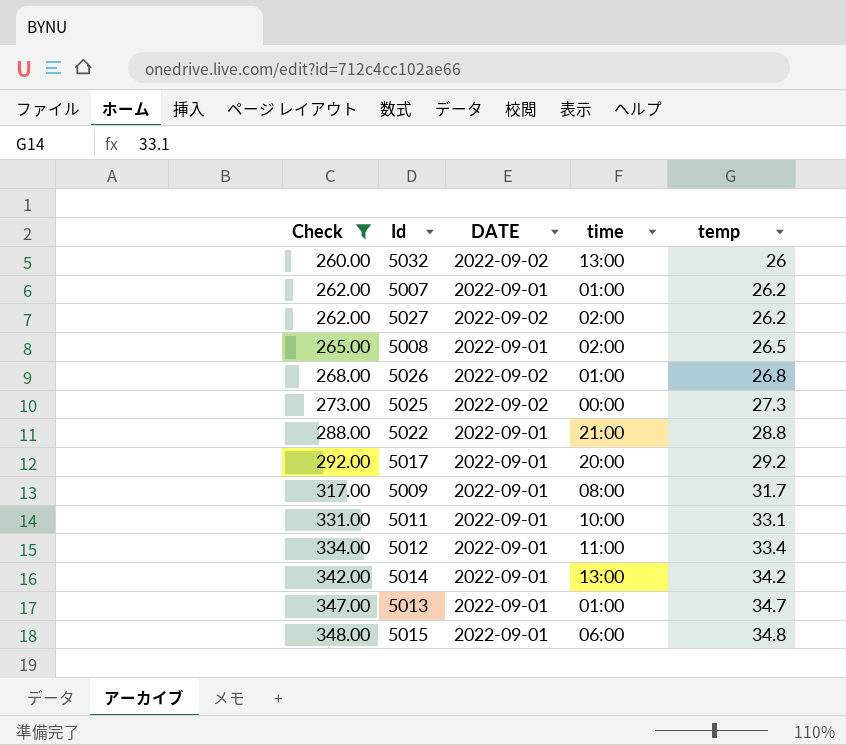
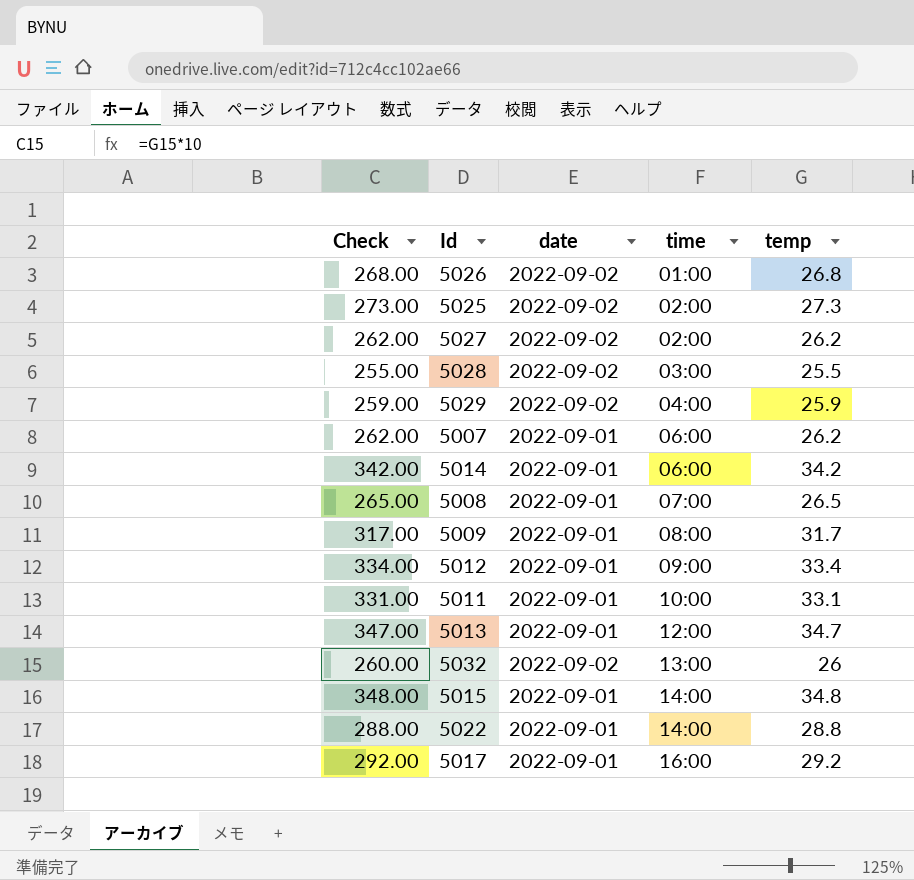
filter: Check >= 260.00 -> none
row order: Check ascending -> time ascending
column name: DATE -> date
5025 | time: 00:00 -> 02:00
5007 | time: 01:00 -> 06:00
5014 | time: 13:00 -> 06:00
5008 | time: 02:00 -> 07:00
5012 | time: 11:00 -> 09:00
5013 | time: 01:00 -> 12:00
5015 | time: 06:00 -> 14:00
5022 | time: 21:00 -> 14:00
5017 | time: 20:00 -> 16:00

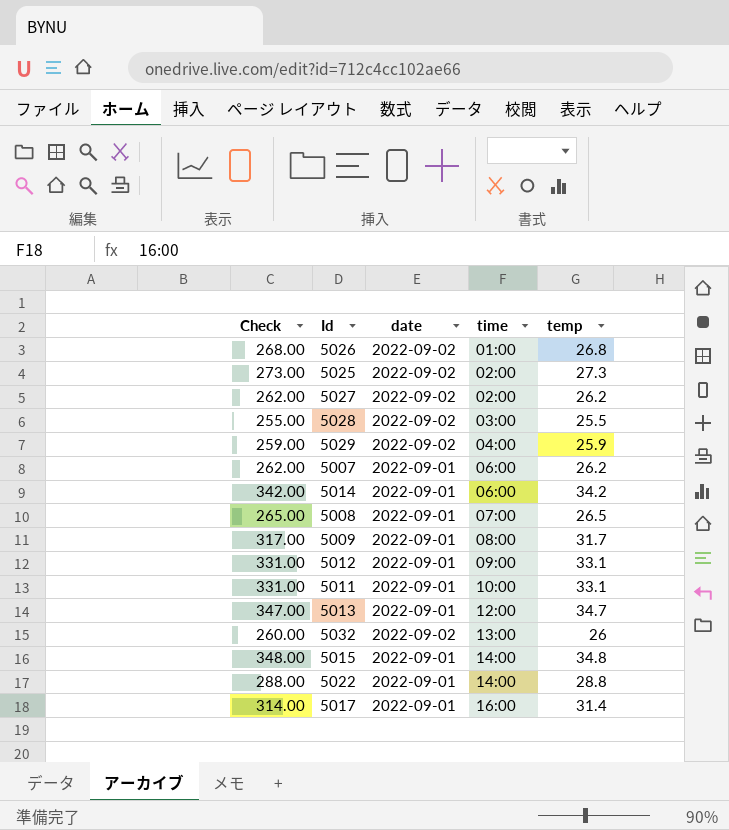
5012 | Check: 334.00 -> 331.00
5012 | temp: 33.4 -> 33.1
5017 | Check: 292.00 -> 314.00
5017 | temp: 29.2 -> 31.4

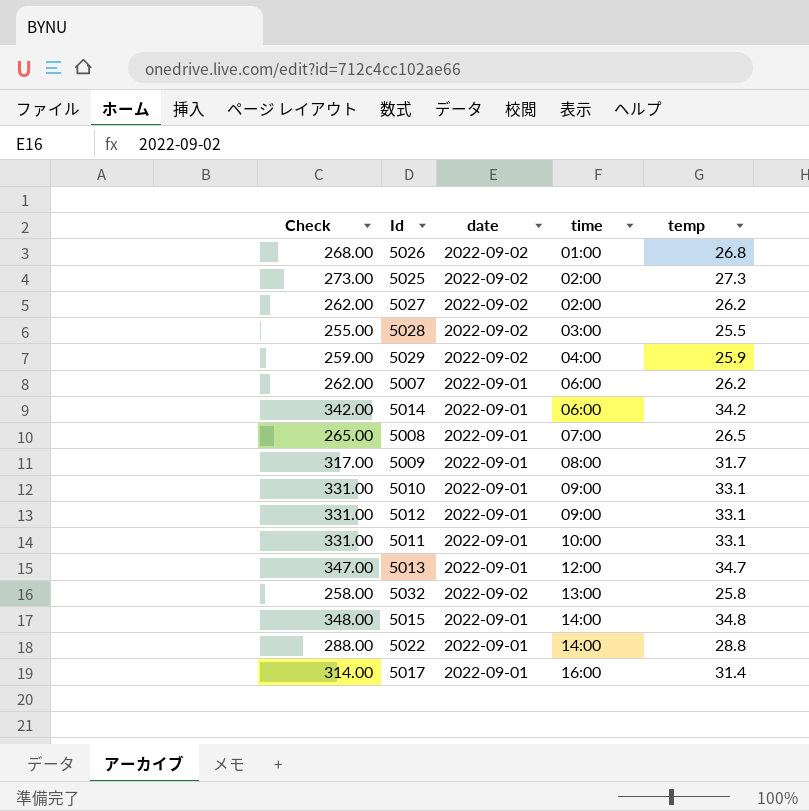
row 5010: none -> 331.00 | 2022-09-01 | 09:00 | 33.1
5032 | Check: 260.00 -> 258.00
5032 | temp: 26 -> 25.8

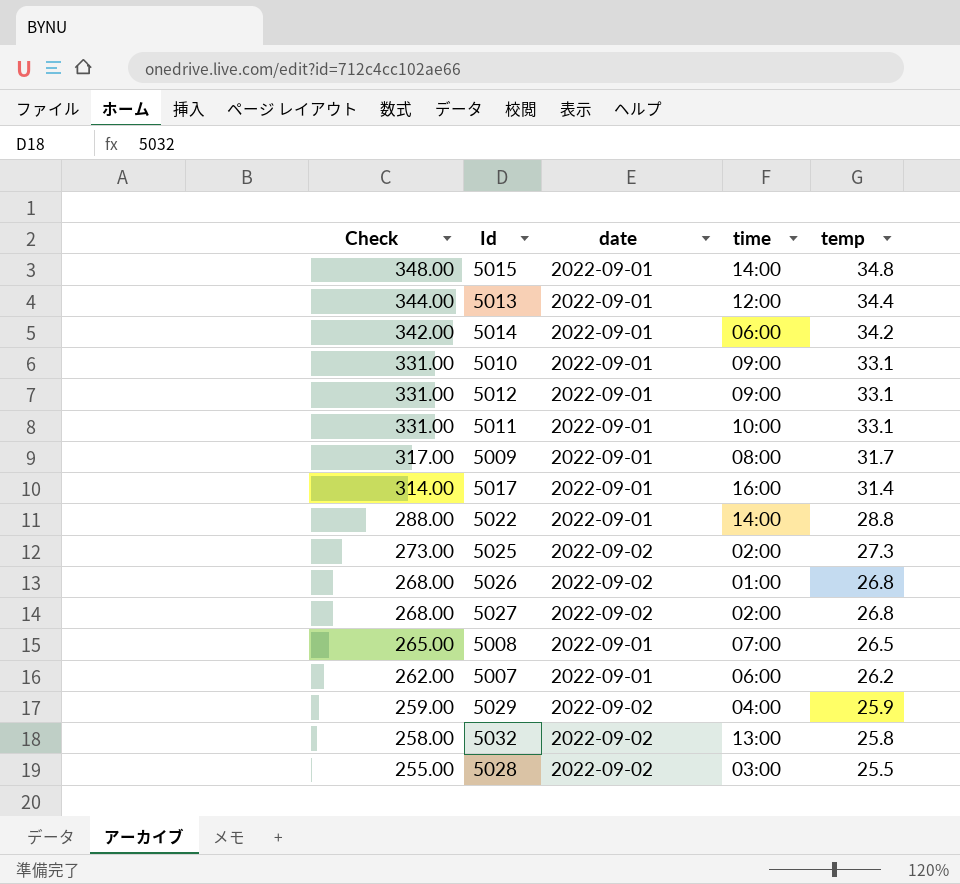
row order: time ascending -> Check descending
5013 | Check: 347.00 -> 344.00
5013 | temp: 34.7 -> 34.4
5027 | Check: 262.00 -> 268.00
5027 | temp: 26.2 -> 26.8

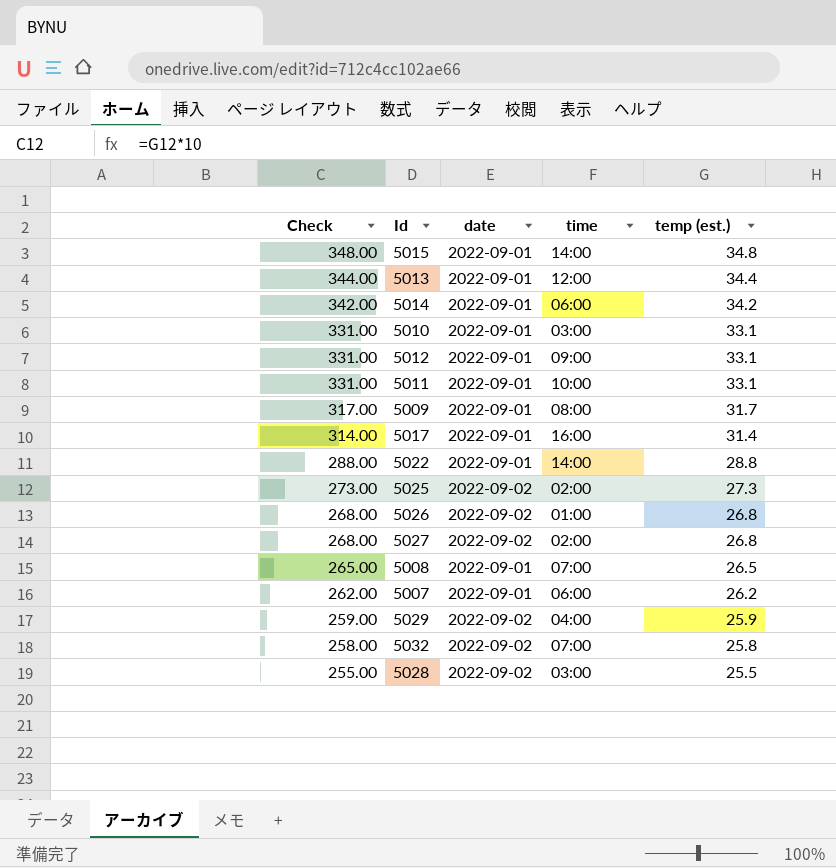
column name: temp -> temp (est.)
5010 | time: 09:00 -> 03:00
5032 | time: 13:00 -> 07:00

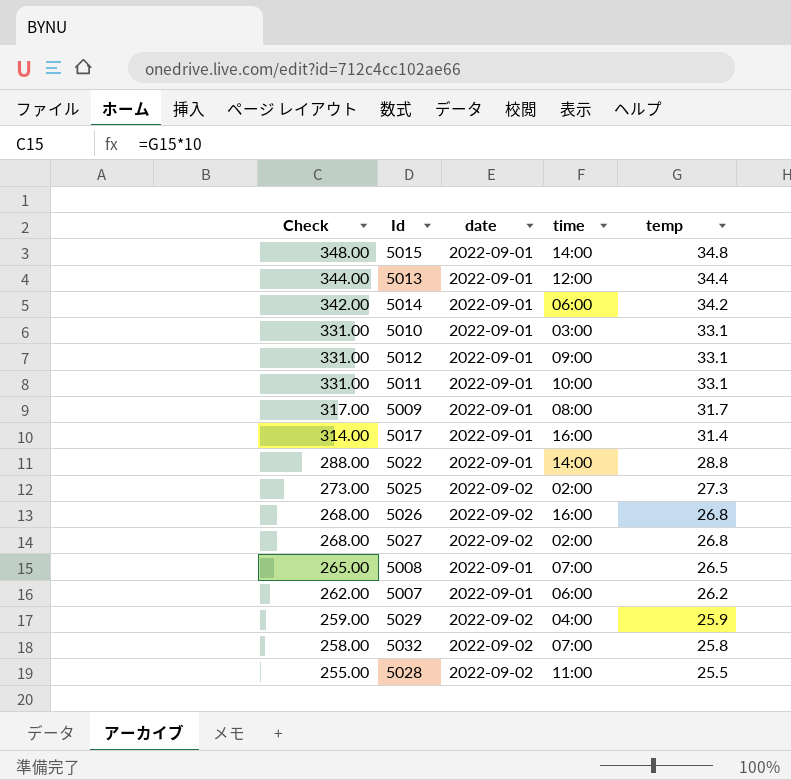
column name: temp (est.) -> temp
5026 | time: 01:00 -> 16:00
5028 | time: 03:00 -> 11:00

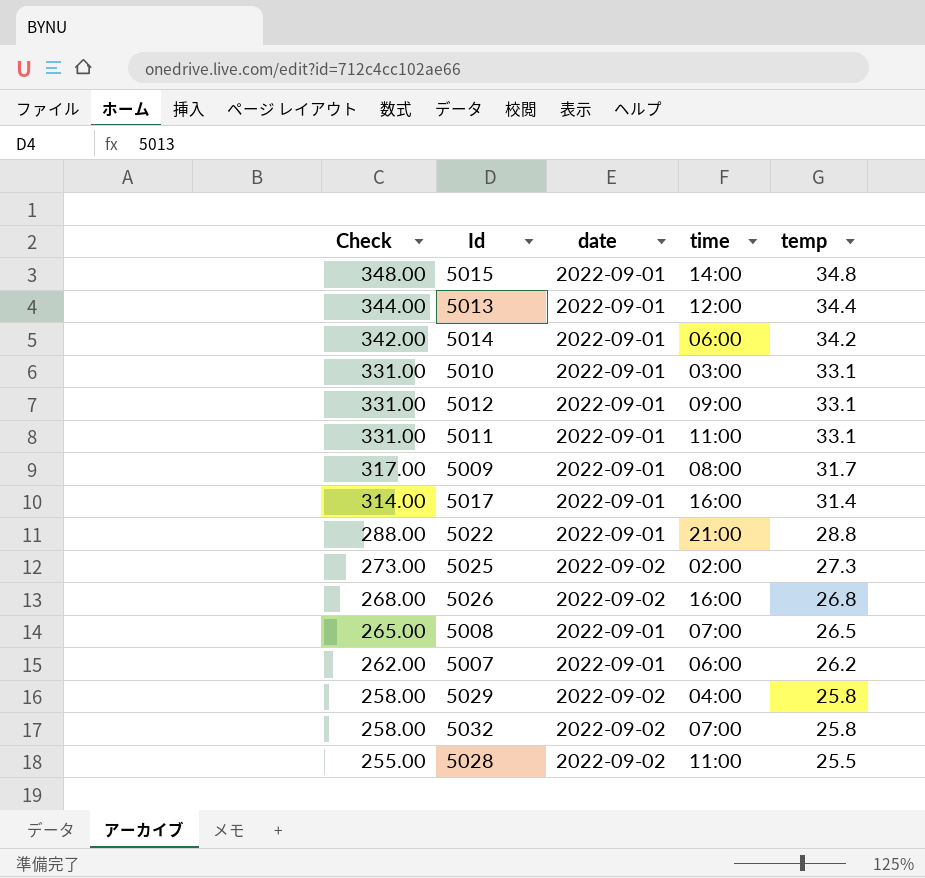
row 5027: 268.00 | 2022-09-02 | 02:00 | 26.8 -> none
5011 | time: 10:00 -> 11:00
5022 | time: 14:00 -> 21:00
5029 | Check: 259.00 -> 258.00
5029 | temp: 25.9 -> 25.8

